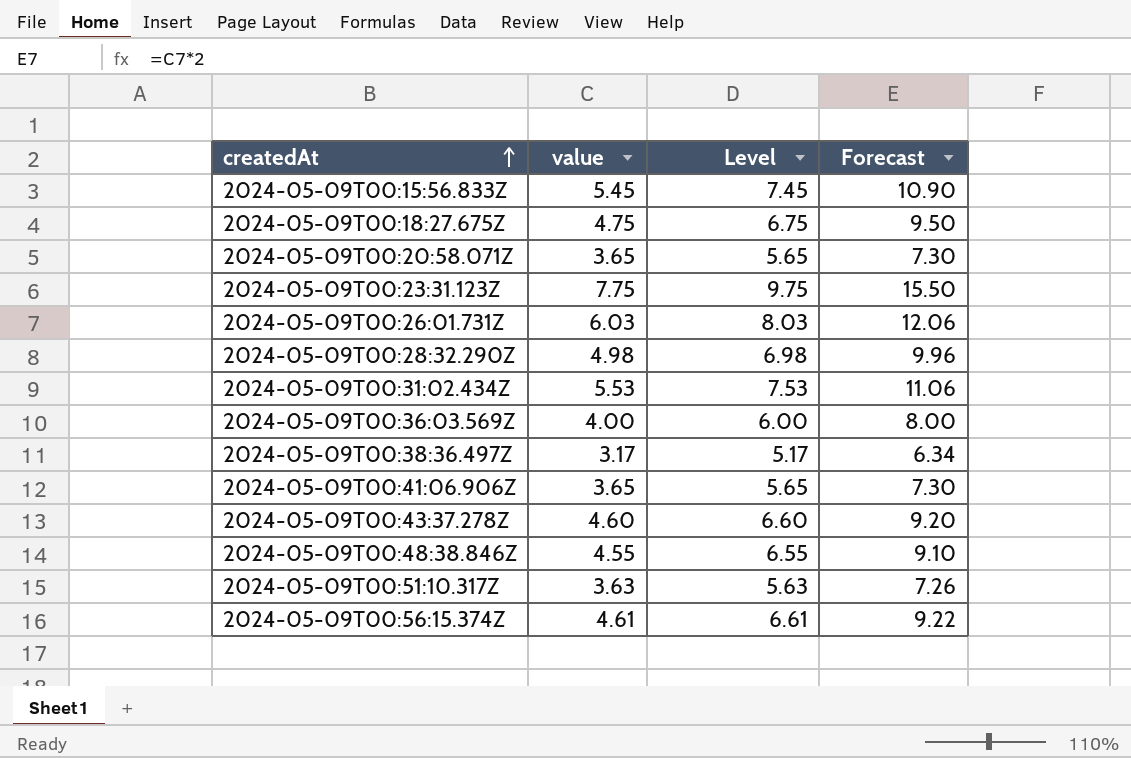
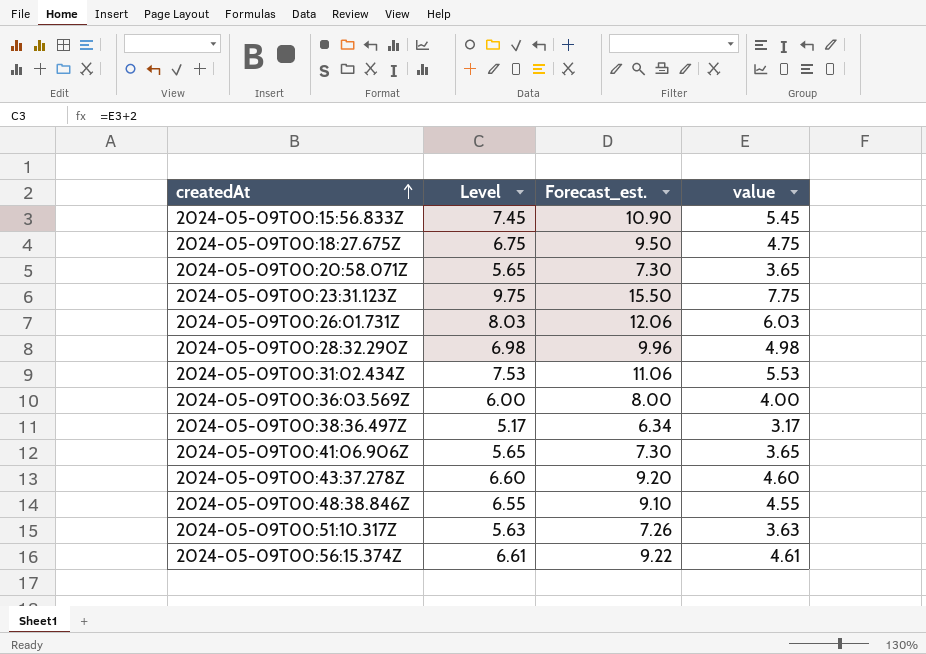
column name: Forecast -> Forecast_est.
column value | position: 2 -> 4

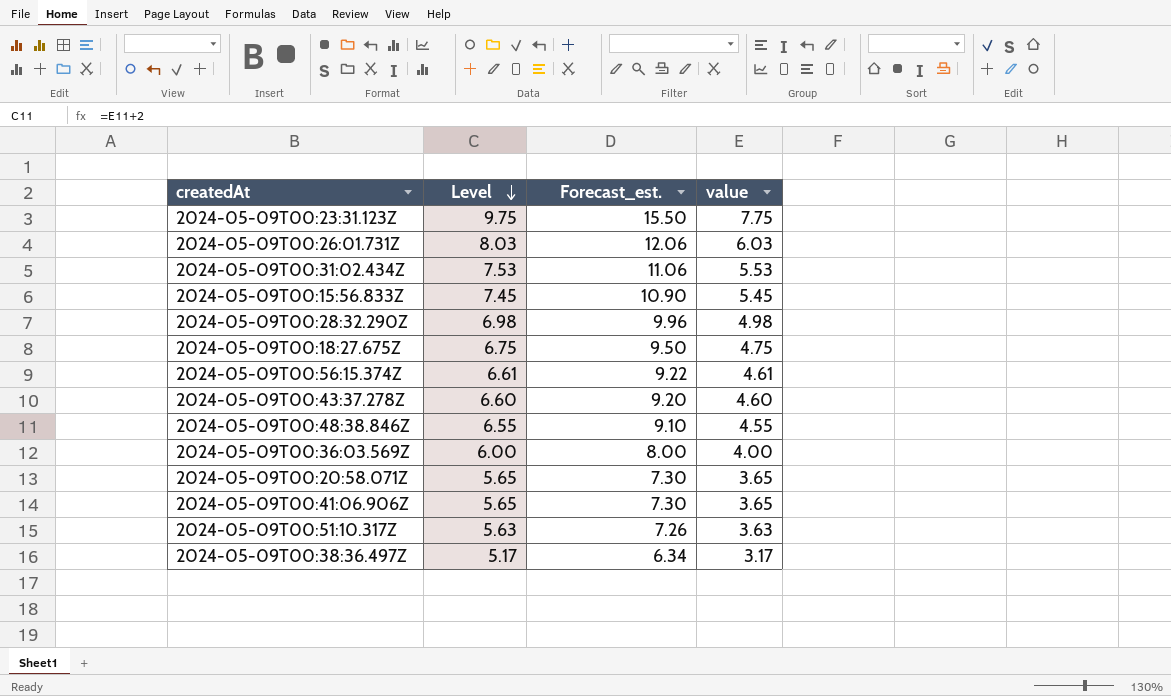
row order: createdAt ascending -> Level descending

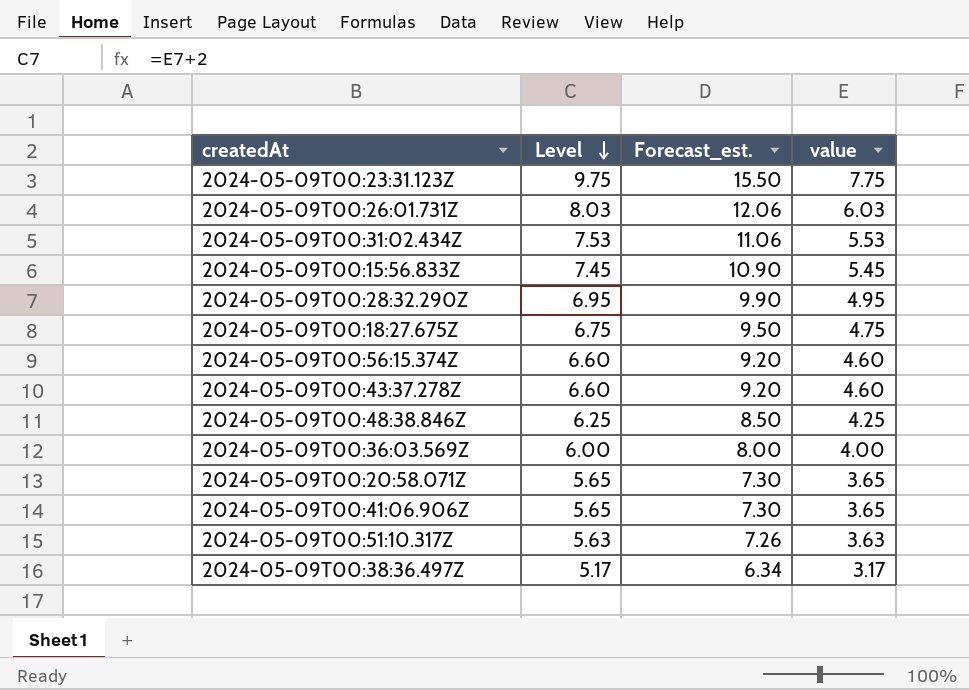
2024-05-09T00:28:32.290Z | Level: 6.98 -> 6.95
2024-05-09T00:28:32.290Z | Forecast_est.: 9.96 -> 9.90
2024-05-09T00:28:32.290Z | value: 4.98 -> 4.95
2024-05-09T00:56:15.374Z | Level: 6.61 -> 6.60
2024-05-09T00:56:15.374Z | Forecast_est.: 9.22 -> 9.20
2024-05-09T00:56:15.374Z | value: 4.61 -> 4.60
2024-05-09T00:48:38.846Z | Level: 6.55 -> 6.25
2024-05-09T00:48:38.846Z | Forecast_est.: 9.10 -> 8.50
2024-05-09T00:48:38.846Z | value: 4.55 -> 4.25

